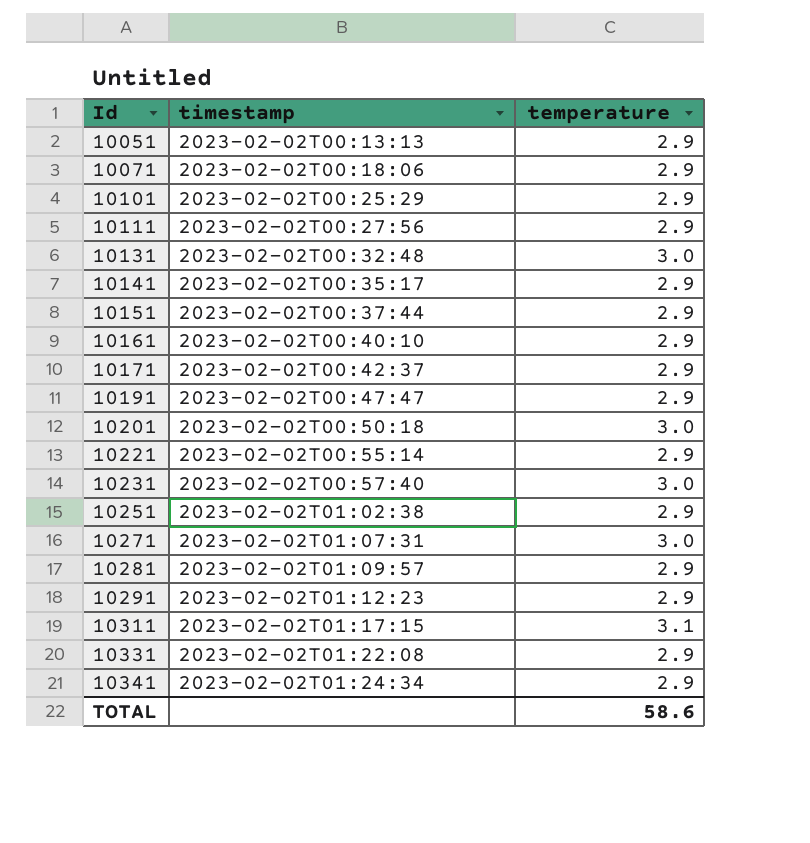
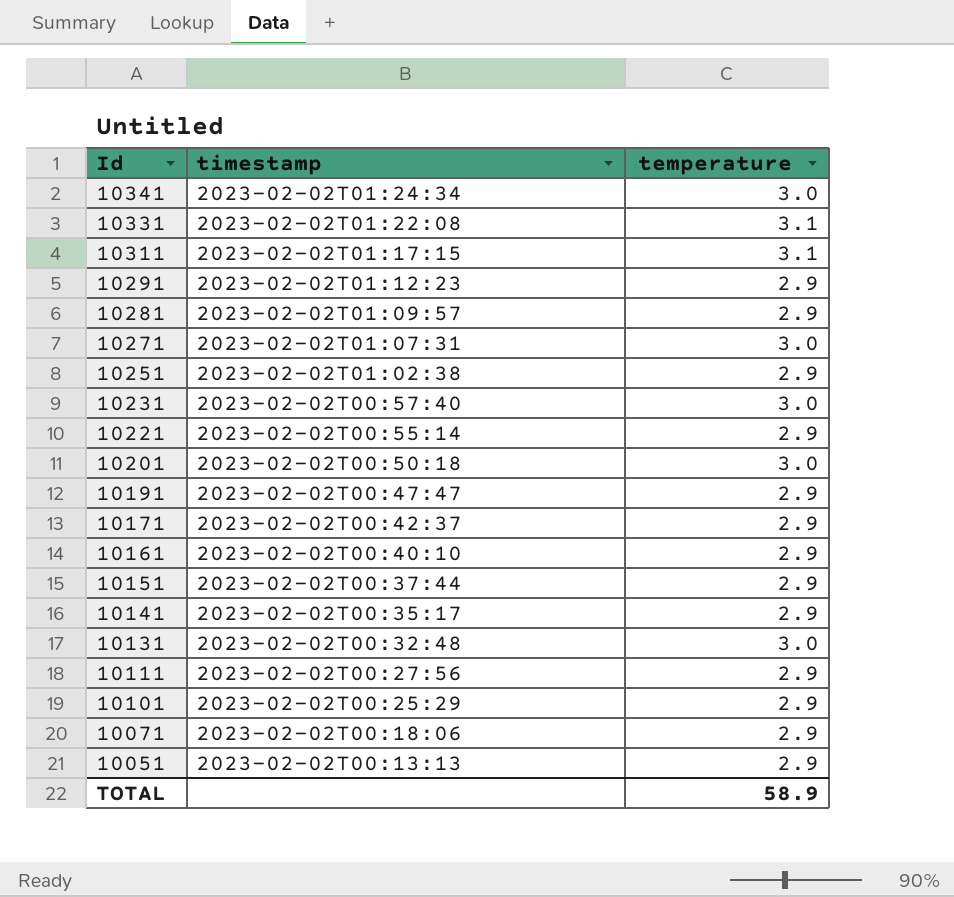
row order: Id ascending -> Id descending
10341 | temperature: 2.9 -> 3.0
10331 | temperature: 2.9 -> 3.1
TOTAL | temperature: 58.6 -> 58.9

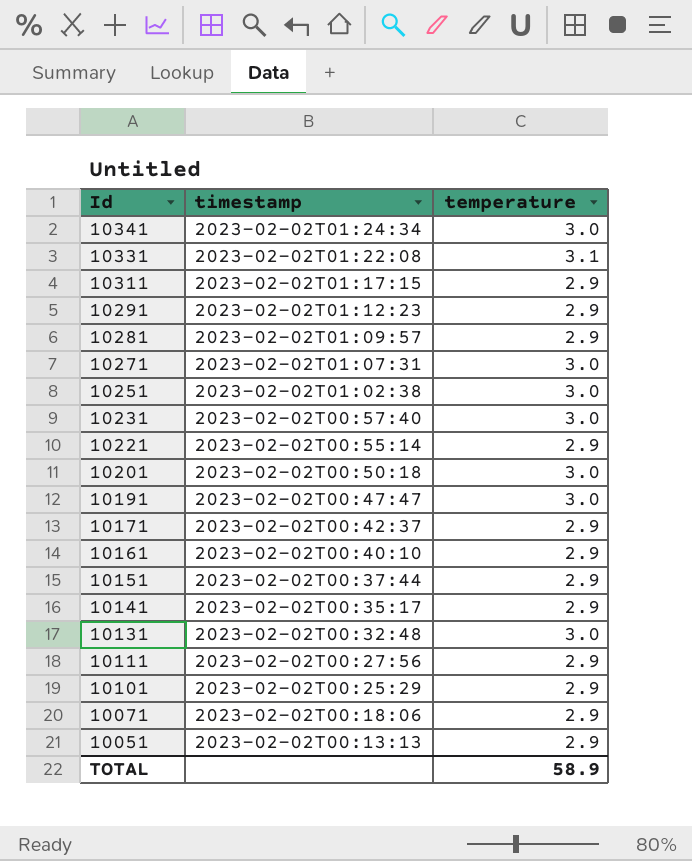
10311 | temperature: 3.1 -> 2.9
10251 | temperature: 2.9 -> 3.0
10191 | temperature: 2.9 -> 3.0

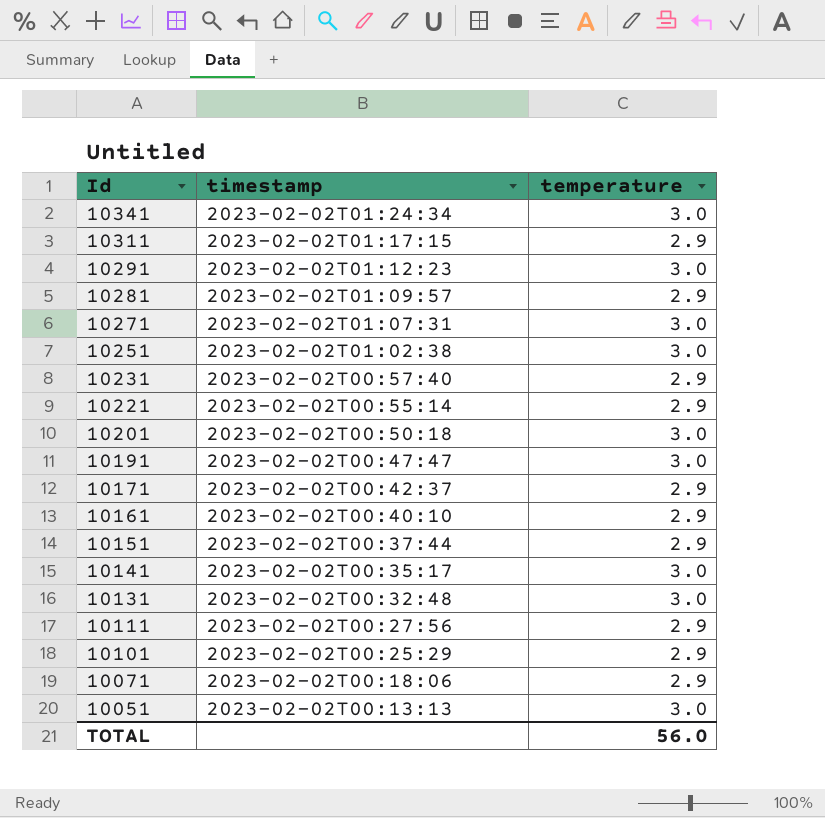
row 10331: 2023-02-02T01:22:08 | 3.1 -> none
10291 | temperature: 2.9 -> 3.0
10231 | temperature: 3.0 -> 2.9
10141 | temperature: 2.9 -> 3.0
10051 | temperature: 2.9 -> 3.0
TOTAL | temperature: 58.9 -> 56.0

